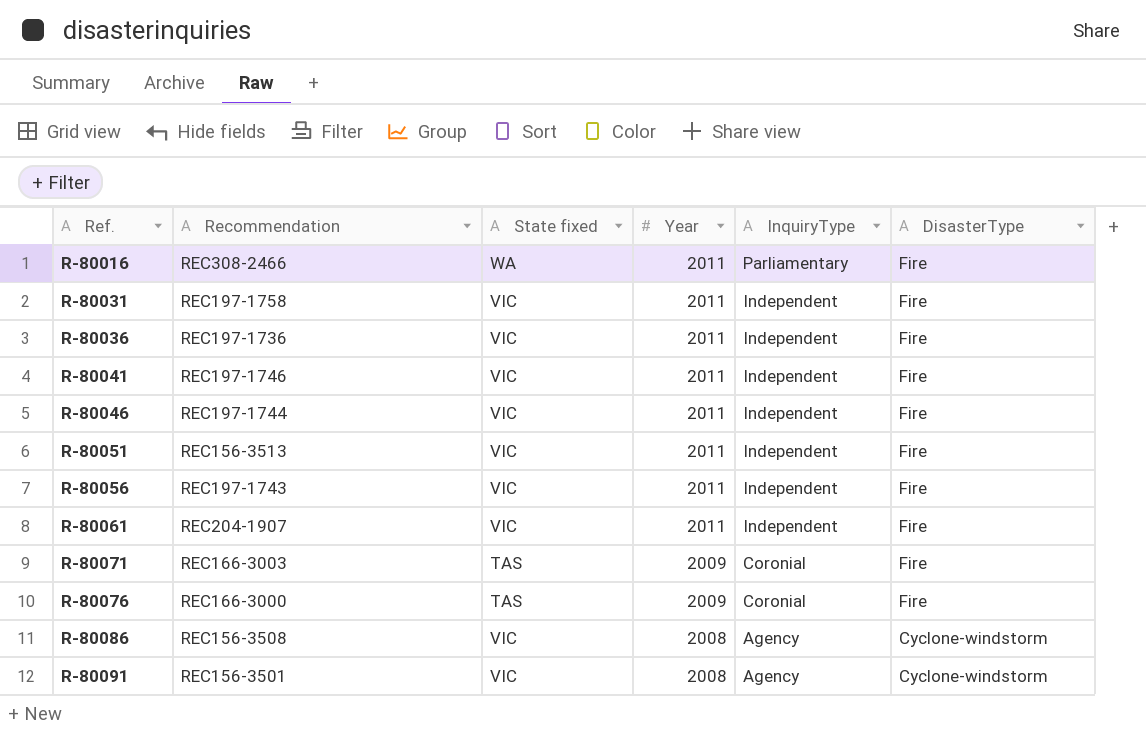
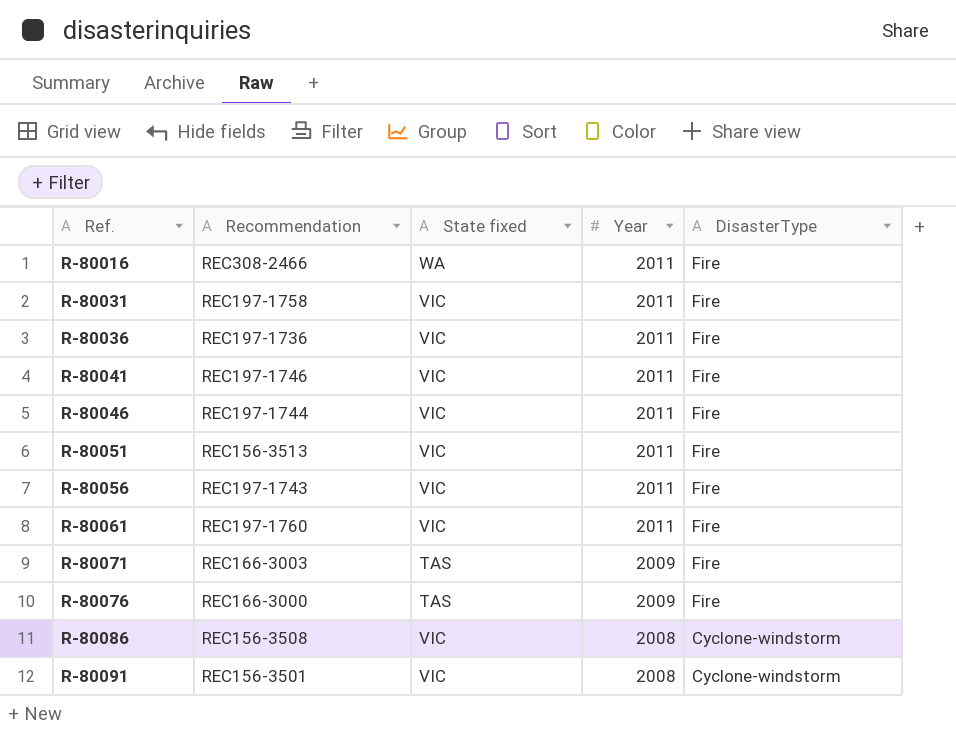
column InquiryType | position: 5 -> none
R-80061 | Recommendation: REC204-1907 -> REC197-1760

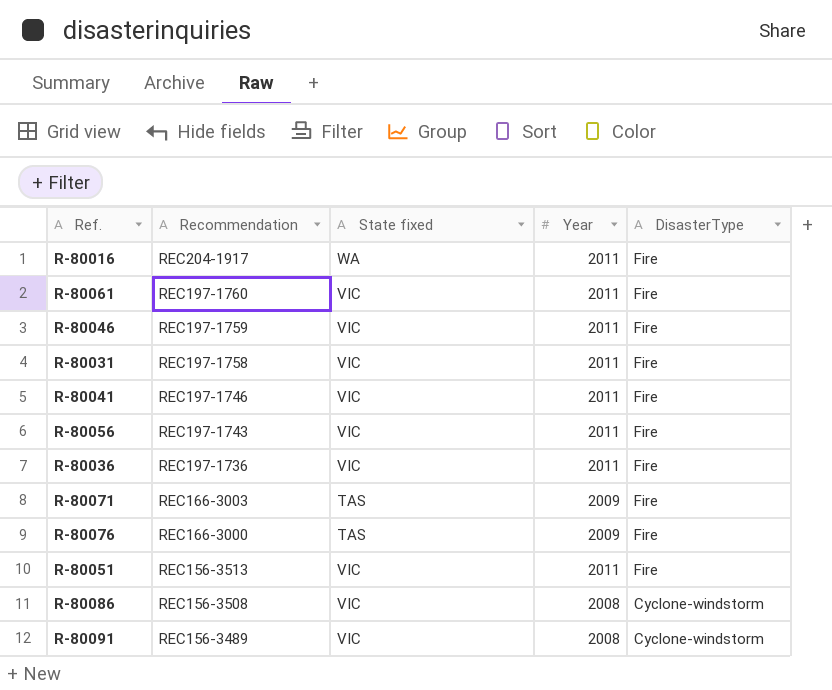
row order: Ref. ascending -> Recommendation descending
R-80016 | Recommendation: REC308-2466 -> REC204-1917
R-80046 | Recommendation: REC197-1744 -> REC197-1759
R-80091 | Recommendation: REC156-3501 -> REC156-3489

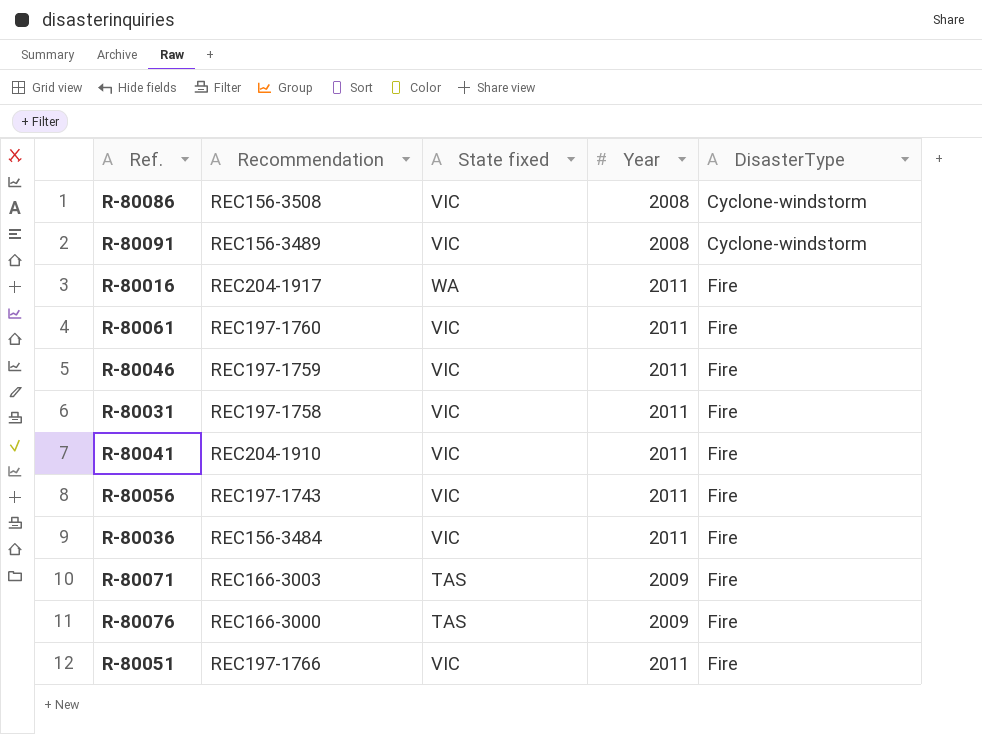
row order: Recommendation descending -> DisasterType ascending
R-80041 | Recommendation: REC197-1746 -> REC204-1910
R-80036 | Recommendation: REC197-1736 -> REC156-3484
R-80051 | Recommendation: REC156-3513 -> REC197-1766

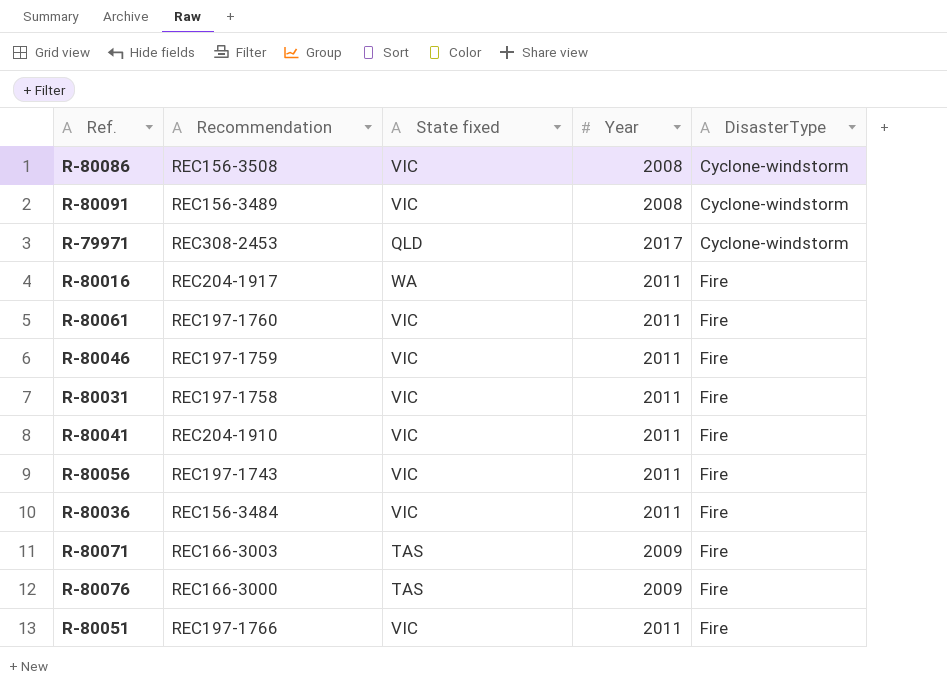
row R-79971: none -> REC308-2453 | QLD | 2017 | Cyclone-windstorm

